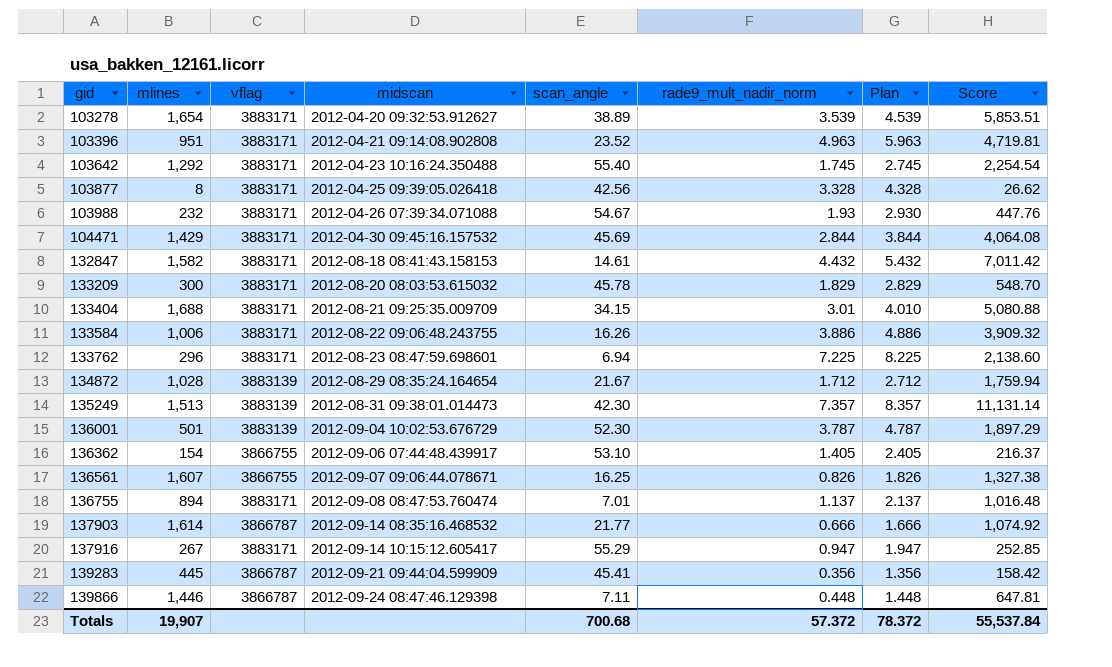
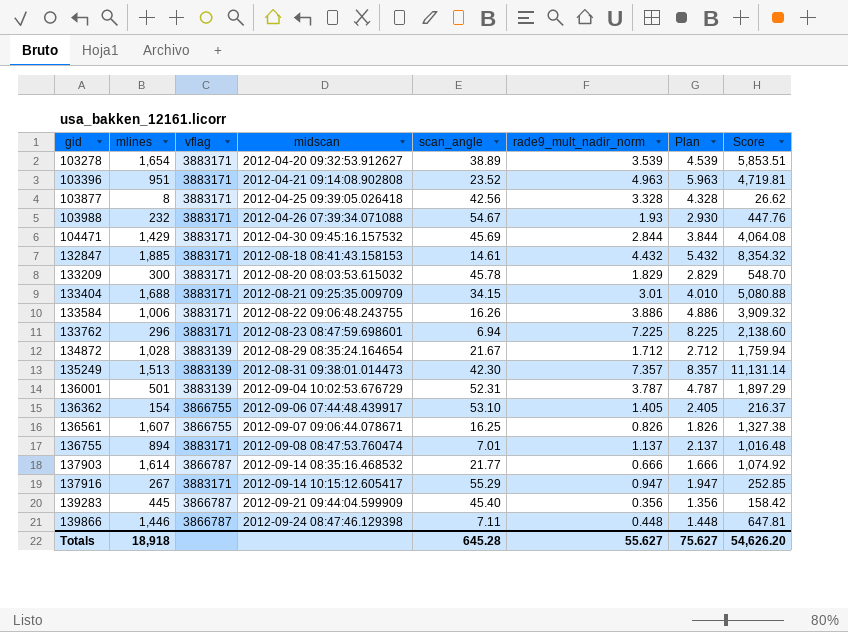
row 103642: 1,292 | 3883171 | 2012-04-23 10:16:24.350488 | 55.40 | 1.745 | 2.745 | 2,254.54 -> none
132847 | mlines: 1,582 -> 1,885
132847 | Score: 7,011.42 -> 8,354.32
136001 | scan_angle: 52.30 -> 52.31
139283 | scan_angle: 45.41 -> 45.40
Totals | mlines: 19,907 -> 18,918
Totals | scan_angle: 700.68 -> 645.28
Totals | rade9_mult_nadir_norm: 57.372 -> 55.627
Totals | Plan: 78.372 -> 75.627
Totals | Score: 55,537.84 -> 54,626.20

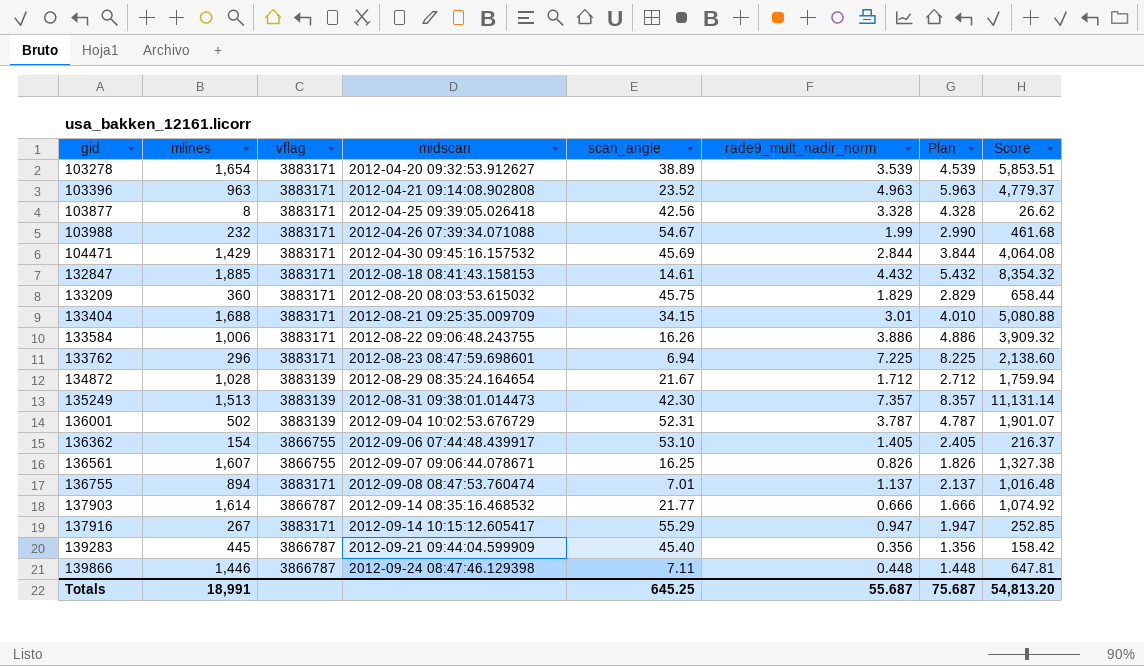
103396 | mlines: 951 -> 963
103396 | Score: 4,719.81 -> 4,779.37
103988 | rade9_mult_nadir_norm: 1.93 -> 1.99
103988 | Plan: 2.930 -> 2.990
103988 | Score: 447.76 -> 461.68
133209 | mlines: 300 -> 360
133209 | scan_angle: 45.78 -> 45.75
133209 | Score: 548.70 -> 658.44
136001 | mlines: 501 -> 502
136001 | Score: 1,897.29 -> 1,901.07
Totals | mlines: 18,918 -> 18,991
Totals | scan_angle: 645.28 -> 645.25
Totals | rade9_mult_nadir_norm: 55.627 -> 55.687
Totals | Plan: 75.627 -> 75.687
Totals | Score: 54,626.20 -> 54,813.20

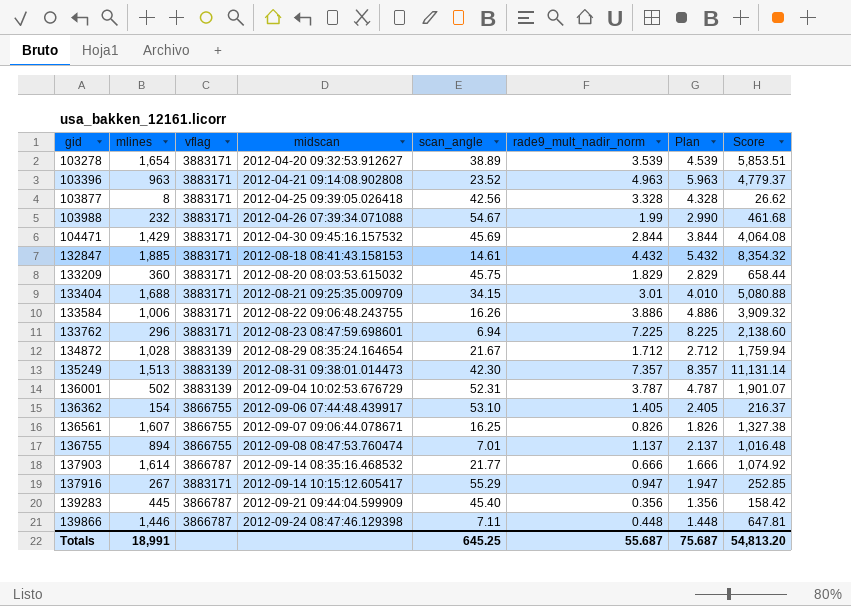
136755 | vflag: 3883171 -> 3866755

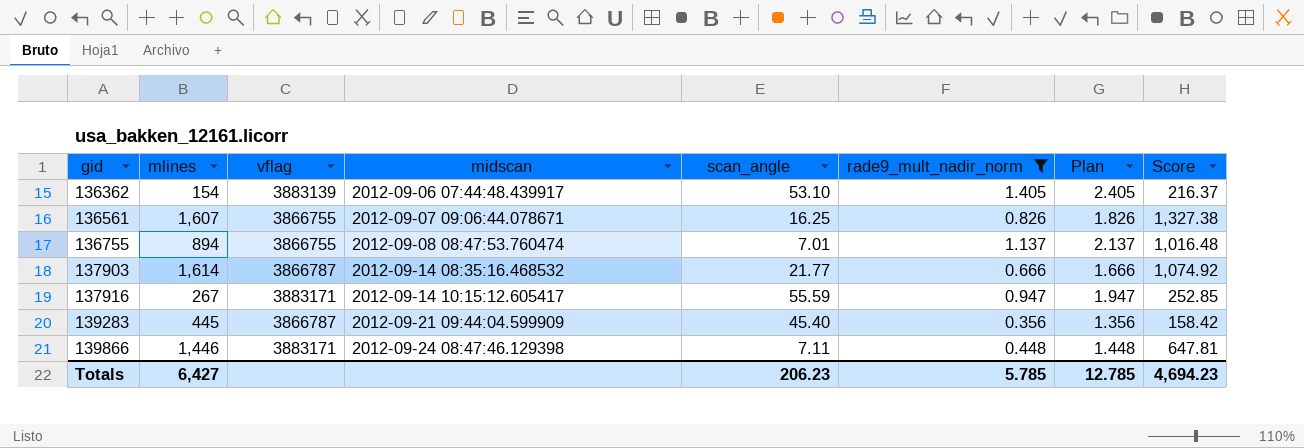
filter: none -> rade9_mult_nadir_norm <= 1.405
136362 | vflag: 3866755 -> 3883139
137916 | scan_angle: 55.29 -> 55.59
139866 | vflag: 3866787 -> 3883171
Totals | mlines: 18,991 -> 6,427
Totals | scan_angle: 645.25 -> 206.23
Totals | rade9_mult_nadir_norm: 55.687 -> 5.785
Totals | Plan: 75.687 -> 12.785
Totals | Score: 54,813.20 -> 4,694.23

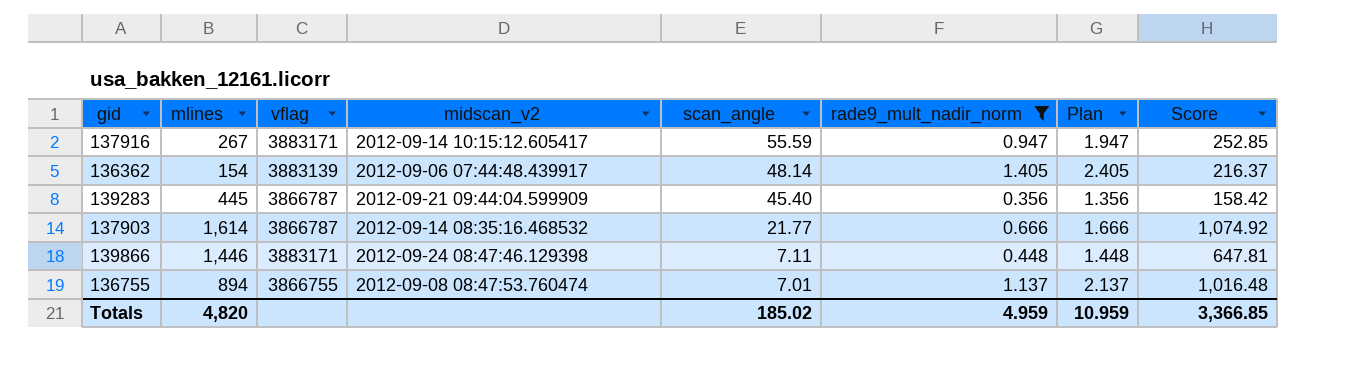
row order: gid ascending -> scan_angle descending
column name: midscan -> midscan_v2
row 136561: 1,607 | 3866755 | 2012-09-07 09:06:44.078671 | 16.25 | 0.826 | 1.826 | 1,327.38 -> none
136362 | scan_angle: 53.10 -> 48.14
Totals | mlines: 6,427 -> 4,820
Totals | scan_angle: 206.23 -> 185.02
Totals | rade9_mult_nadir_norm: 5.785 -> 4.959
Totals | Plan: 12.785 -> 10.959
Totals | Score: 4,694.23 -> 3,366.85

